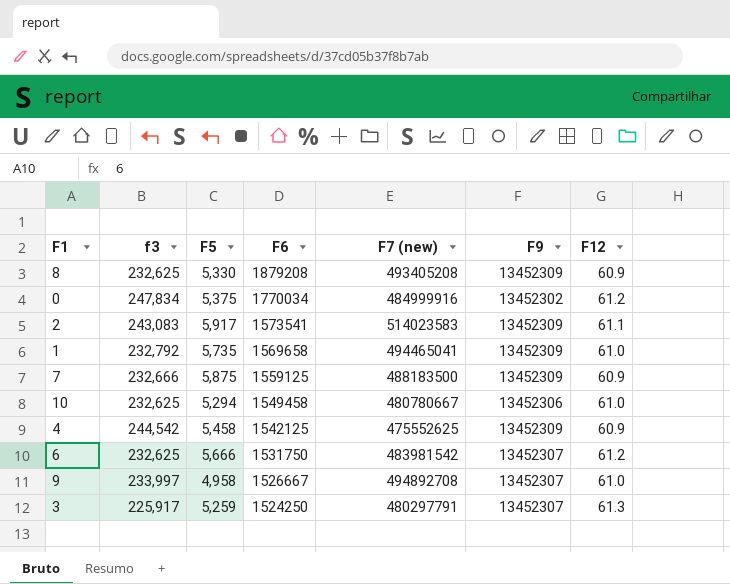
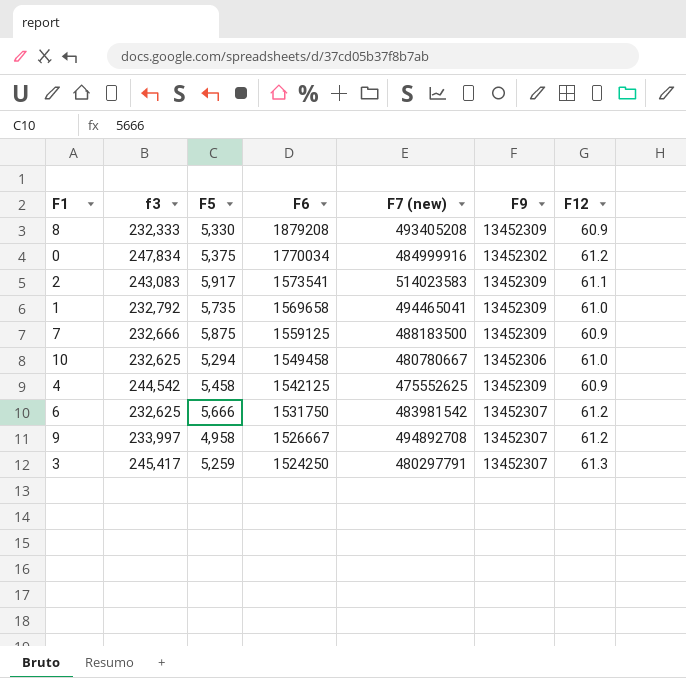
8 | f3: 232,625 -> 232,333
9 | F12: 61.0 -> 61.2
3 | f3: 225,917 -> 245,417

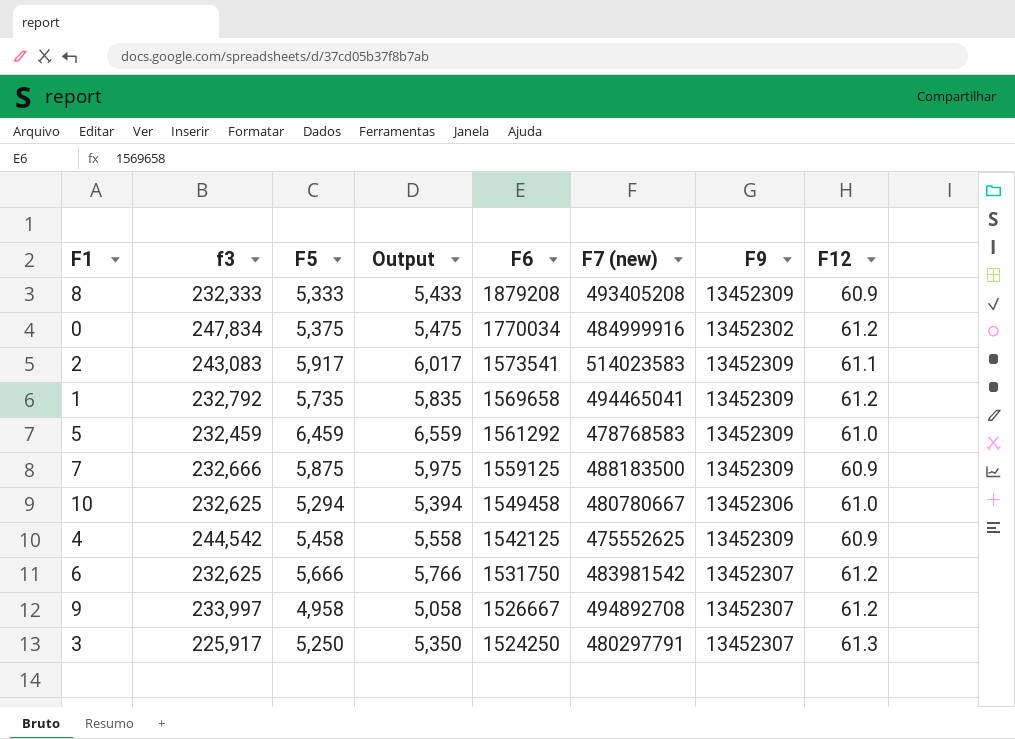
column Output | formula: none -> [F5] + 100
8 | F5: 5,330 -> 5,333
1 | F12: 61.0 -> 61.2
row 5: none -> 232,459 | 6,459 | 6,559 | 1561292 | 478768583 | 13452309 | 61.0
3 | f3: 245,417 -> 225,917
3 | F5: 5,259 -> 5,250

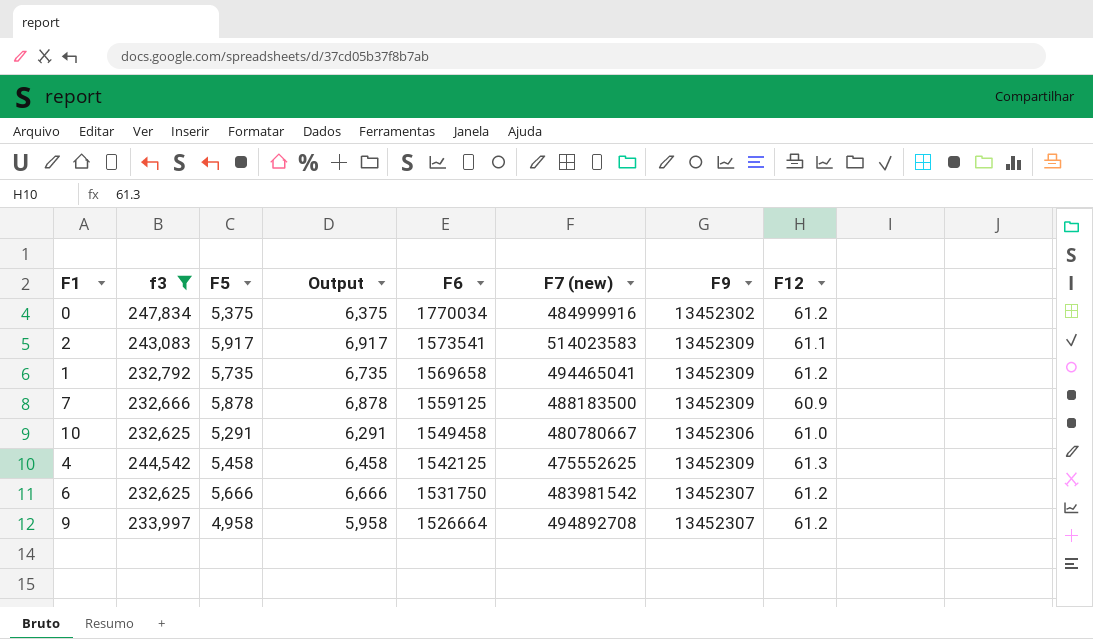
filter: none -> f3 >= 232,625
column Output | formula: [F5] + 100 -> [F5] + 1000
7 | F5: 5,875 -> 5,878
10 | F5: 5,294 -> 5,291
4 | F12: 60.9 -> 61.3
9 | F6: 1526667 -> 1526664

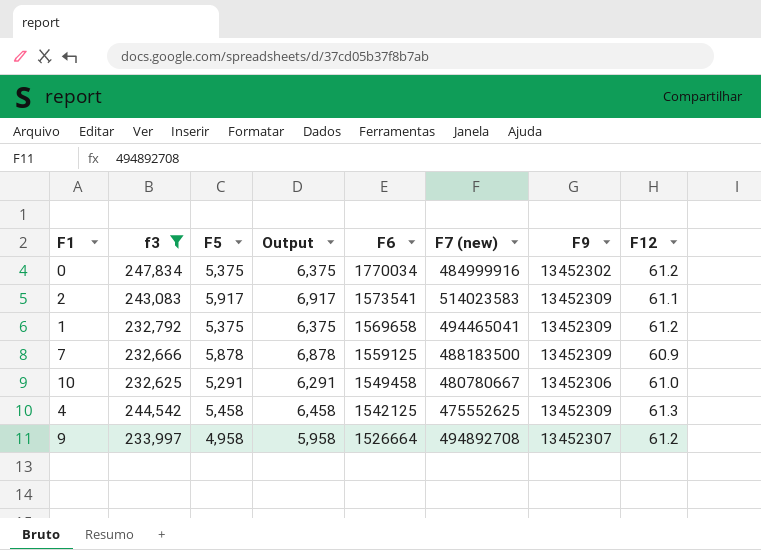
row 6: 232,625 | 5,666 | 6,666 | 1531750 | 483981542 | 13452307 | 61.2 -> none
1 | F5: 5,735 -> 5,375
1 | Output: 6,735 -> 6,375

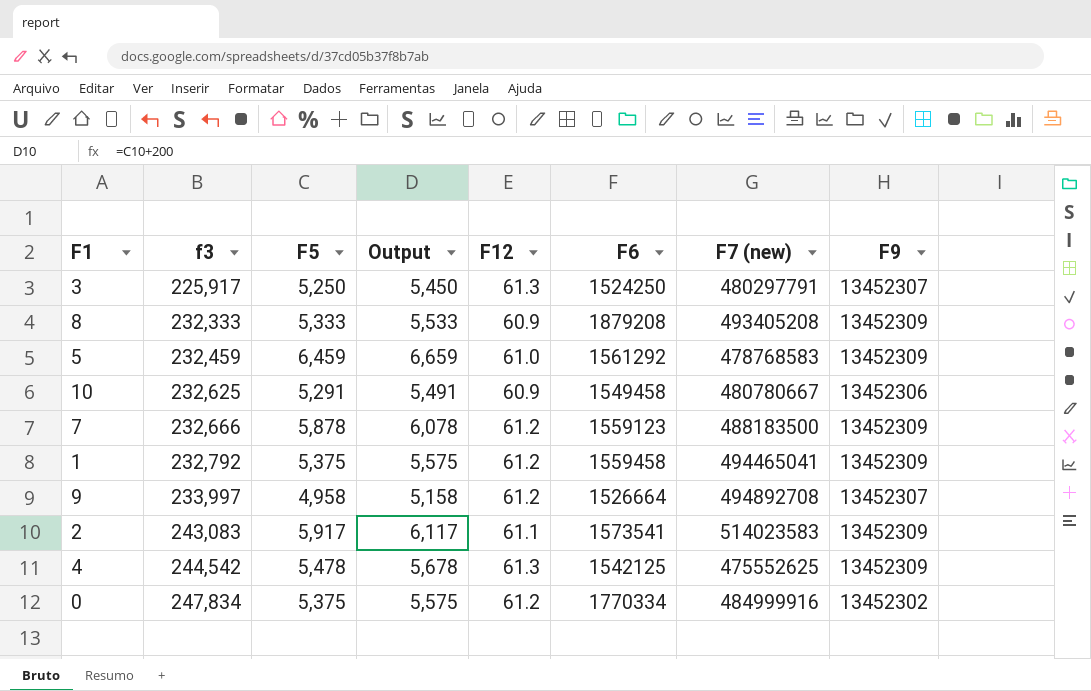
filter: f3 >= 232,625 -> none
row order: F6 descending -> f3 ascending
column Output | formula: [F5] + 1000 -> [F5] + 200
column F12 | position: 8 -> 5
10 | F12: 61.0 -> 60.9
7 | F12: 60.9 -> 61.2
7 | F6: 1559125 -> 1559123
1 | F6: 1569658 -> 1559458
4 | F5: 5,458 -> 5,478
0 | F6: 1770034 -> 1770334

